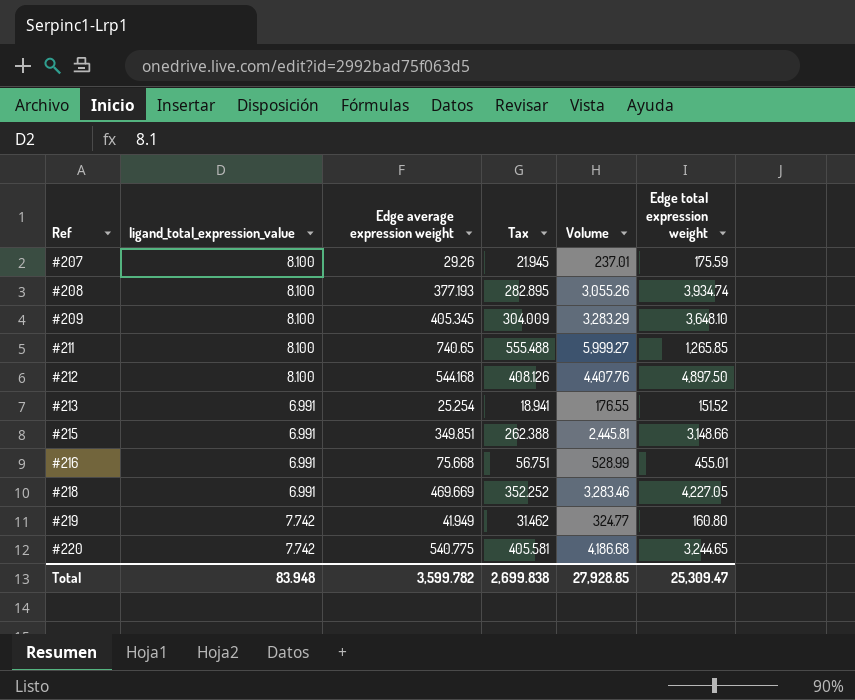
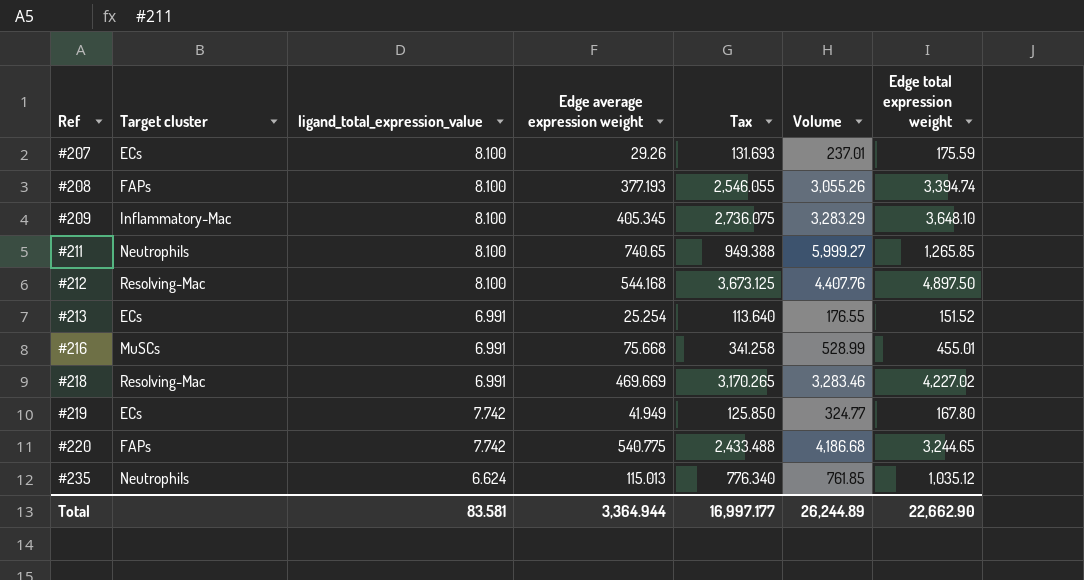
column Target cluster | position: none -> 2
column Tax | formula: [Edge average expression weight] * 0.75 -> [Edge total expression weight] * 0.75
row #215: 6.991 | 349.851 | 262.388 | 2,445.81 | 3,148.66 -> none
#208 | Edge total expression weight: 3,934.74 -> 3,394.74
#218 | Edge total expression weight: 4,227.05 -> 4,227.02
#219 | Edge total expression weight: 160.80 -> 167.80
row #235: none -> Neutrophils | 6.624 | 115.013 | 776.340 | 761.85 | 1,035.12
Total | ligand_total_expression_value: 83.948 -> 83.581
Total | Edge average expression weight: 3,599.782 -> 3,364.944
Total | Tax: 2,699.838 -> 16,997.177
Total | Volume: 27,928.85 -> 26,244.89
Total | Edge total expression weight: 25,309.47 -> 22,662.90

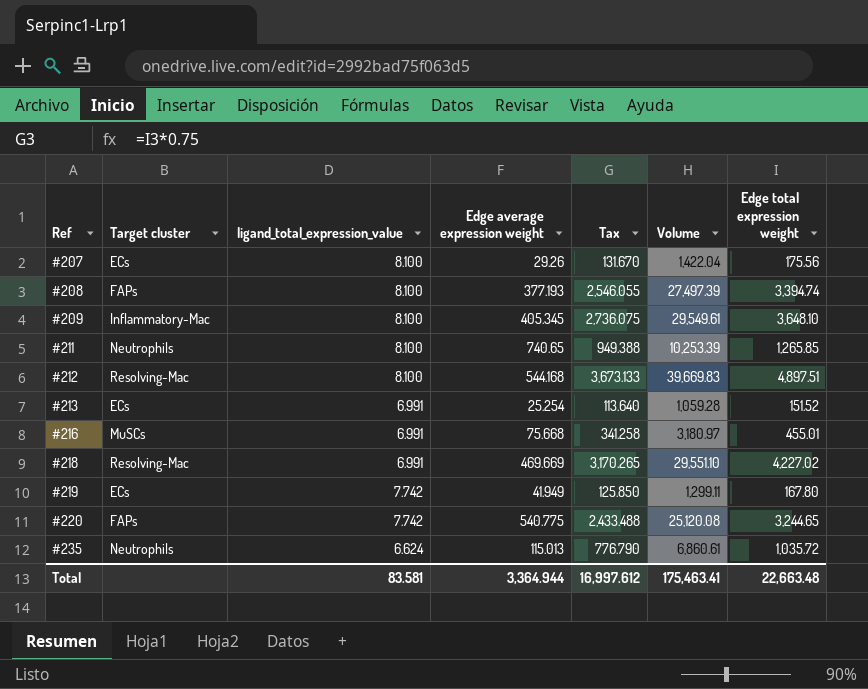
column Volume | formula: [ligand_total_expression_value] * [Edge average expression weight] -> [ligand_total_expression_value] * [Edge total expression weight]
#207 | Tax: 131.693 -> 131.670
#207 | Edge total expression weight: 175.59 -> 175.56
#212 | Tax: 3,673.125 -> 3,673.133
#212 | Edge total expression weight: 4,897.50 -> 4,897.51
#235 | Tax: 776.340 -> 776.790
#235 | Edge total expression weight: 1,035.12 -> 1,035.72
Total | Tax: 16,997.177 -> 16,997.612
Total | Volume: 26,244.89 -> 175,463.41
Total | Edge total expression weight: 22,662.90 -> 22,663.48

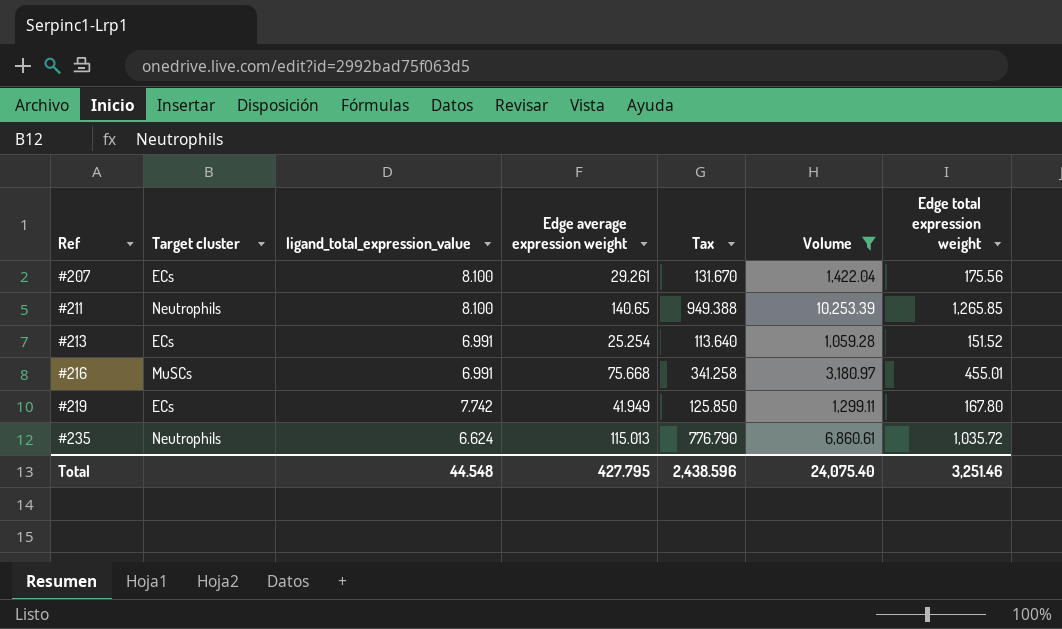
filter: none -> Volume <= 10,253.39
#207 | Edge average expression weight: 29.26 -> 29.261
#211 | Edge average expression weight: 740.65 -> 140.65
Total | ligand_total_expression_value: 83.581 -> 44.548
Total | Edge average expression weight: 3,364.944 -> 427.795
Total | Tax: 16,997.612 -> 2,438.596
Total | Volume: 175,463.41 -> 24,075.40
Total | Edge total expression weight: 22,663.48 -> 3,251.46

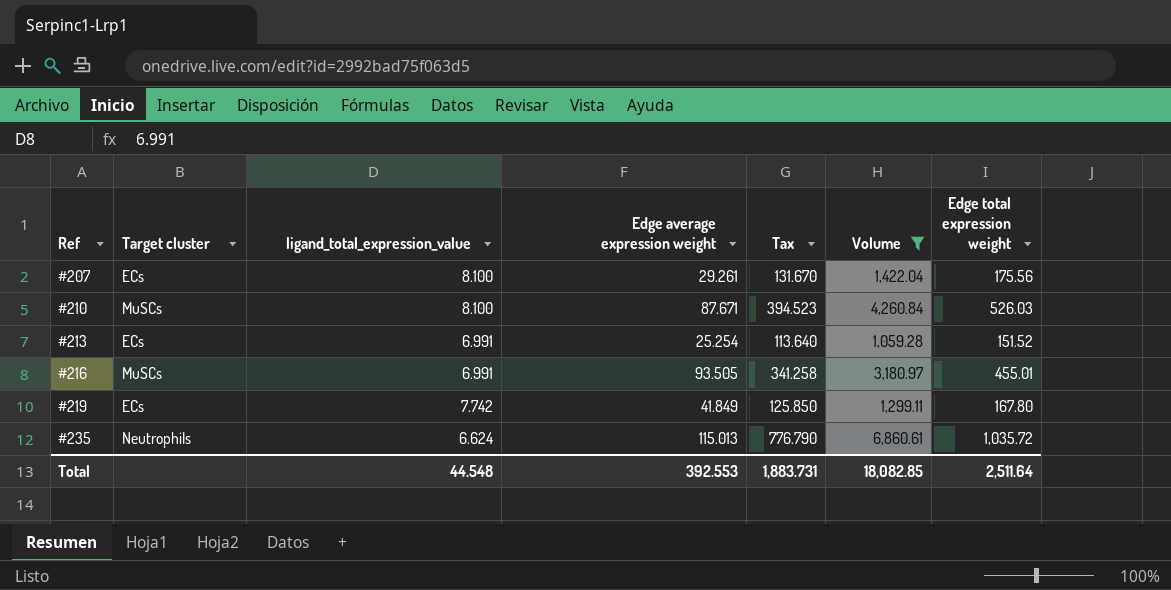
row #211: Neutrophils | 8.100 | 140.65 | 949.388 | 10,253.39 | 1,265.85 -> none
row #210: none -> MuSCs | 8.100 | 87.671 | 394.523 | 4,260.84 | 526.03
#216 | Edge average expression weight: 75.668 -> 93.505
#219 | Edge average expression weight: 41.949 -> 41.849
Total | Edge average expression weight: 427.795 -> 392.553
Total | Tax: 2,438.596 -> 1,883.731
Total | Volume: 24,075.40 -> 18,082.85
Total | Edge total expression weight: 3,251.46 -> 2,511.64

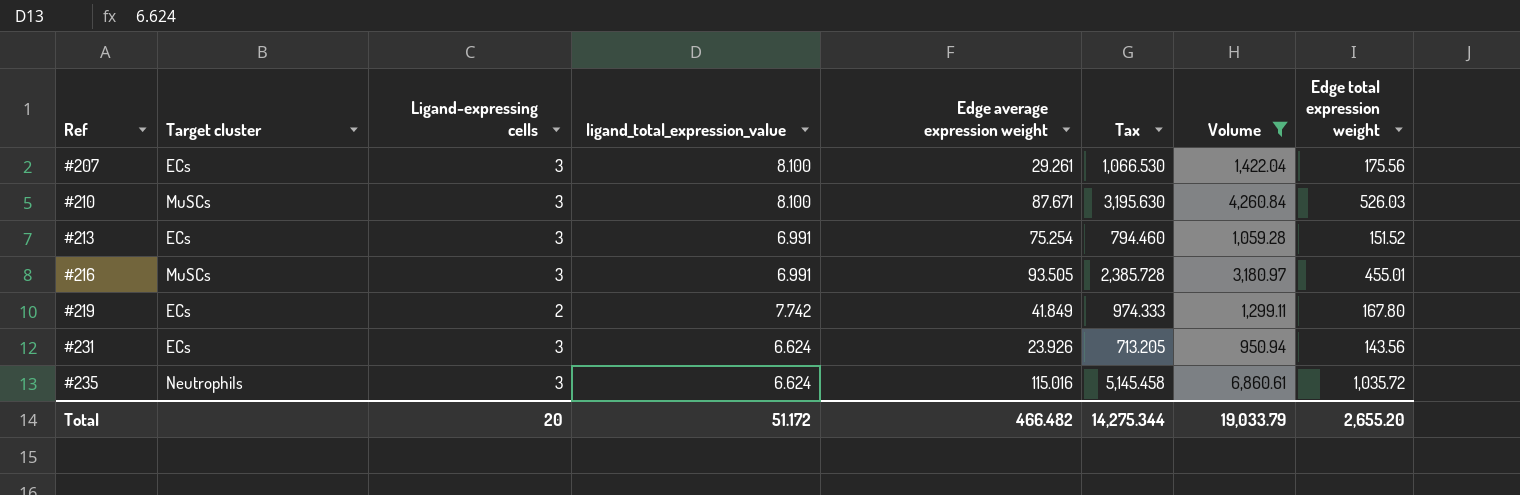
column Ligand-expressing cells | position: none -> 3
column Tax | formula: [Edge total expression weight] * 0.75 -> [Volume] * 0.75
#213 | Edge average expression weight: 25.254 -> 75.254
row #231: none -> ECs | 3 | 6.624 | 23.926 | 713.205 | 950.94 | 143.56
#235 | Edge average expression weight: 115.013 -> 115.016
Total | ligand_total_expression_value: 44.548 -> 51.172
Total | Edge average expression weight: 392.553 -> 466.482
Total | Tax: 1,883.731 -> 14,275.344
Total | Volume: 18,082.85 -> 19,033.79
Total | Edge total expression weight: 2,511.64 -> 2,655.20

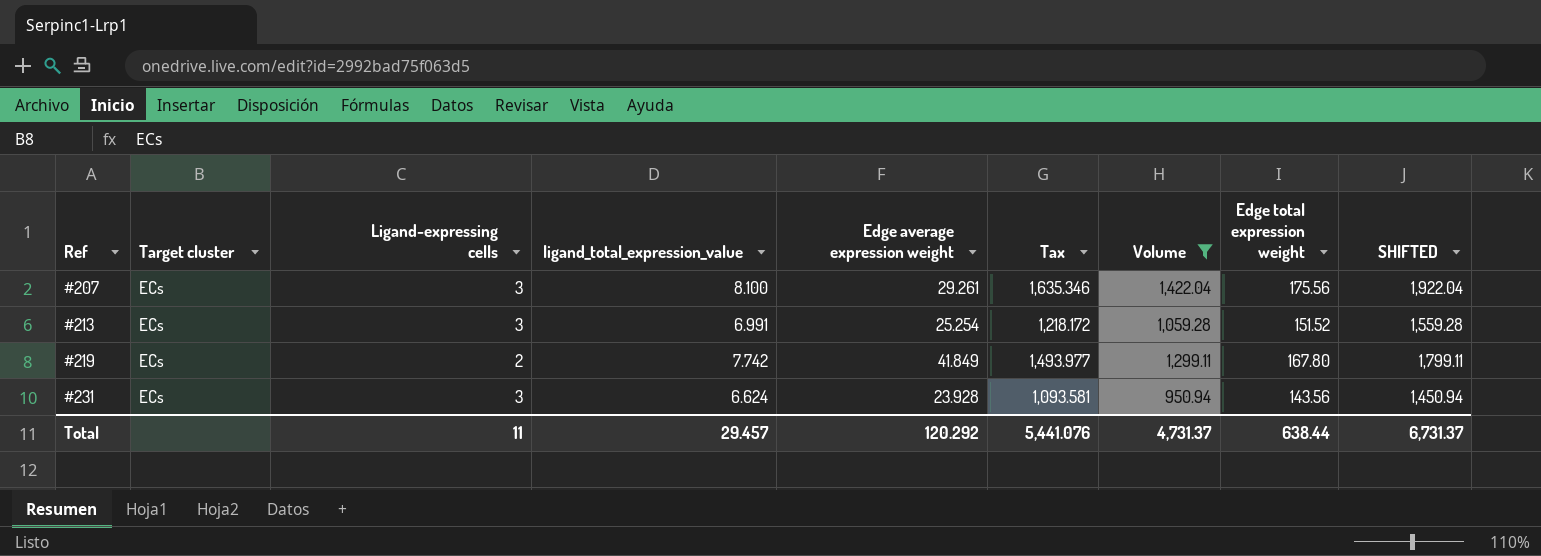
column Tax | formula: [Volume] * 0.75 -> [Volume] * 1.15
column SHIFTED | formula: none -> [Volume] + 500
row #210: MuSCs | 3 | 8.100 | 87.671 | 3,195.630 | 4,260.84 | 526.03 -> none
row #216: MuSCs | 3 | 6.991 | 93.505 | 2,385.728 | 3,180.97 | 455.01 -> none
row #235: Neutrophils | 3 | 6.624 | 115.016 | 5,145.458 | 6,860.61 | 1,035.72 -> none
#213 | Edge average expression weight: 75.254 -> 25.254
#231 | Edge average expression weight: 23.926 -> 23.928
Total | Ligand-expressing cells: 20 -> 11
Total | ligand_total_expression_value: 51.172 -> 29.457
Total | Edge average expression weight: 466.482 -> 120.292
Total | Tax: 14,275.344 -> 5,441.076
Total | Volume: 19,033.79 -> 4,731.37
Total | Edge total expression weight: 2,655.20 -> 638.44

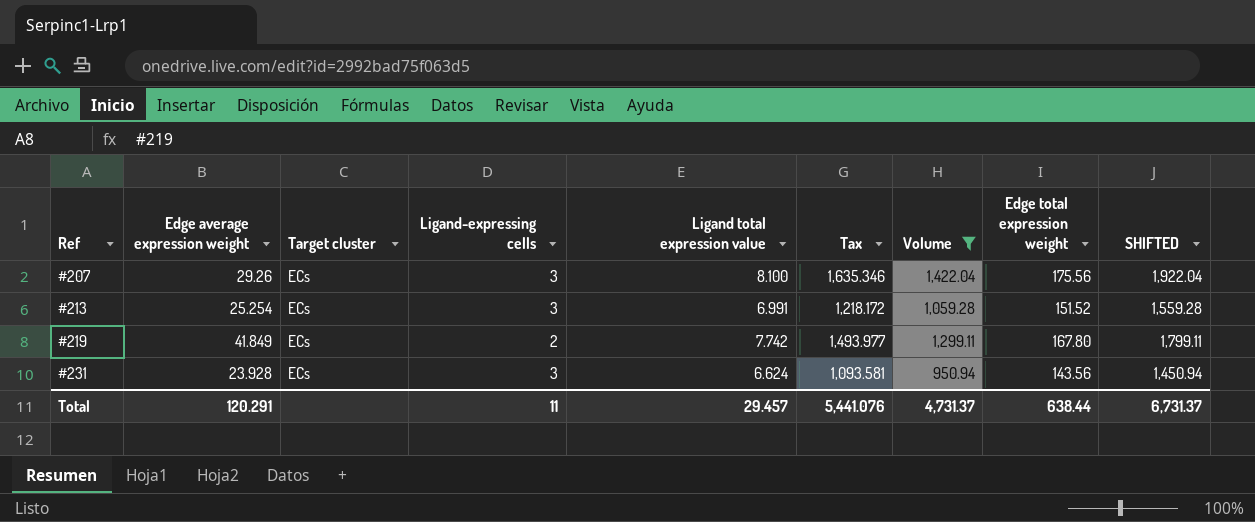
column Edge average expression weight | position: 5 -> 2
column name: ligand_total_expression_value -> Ligand total expression value
#207 | Edge average expression weight: 29.261 -> 29.26
Total | Edge average expression weight: 120.292 -> 120.291

